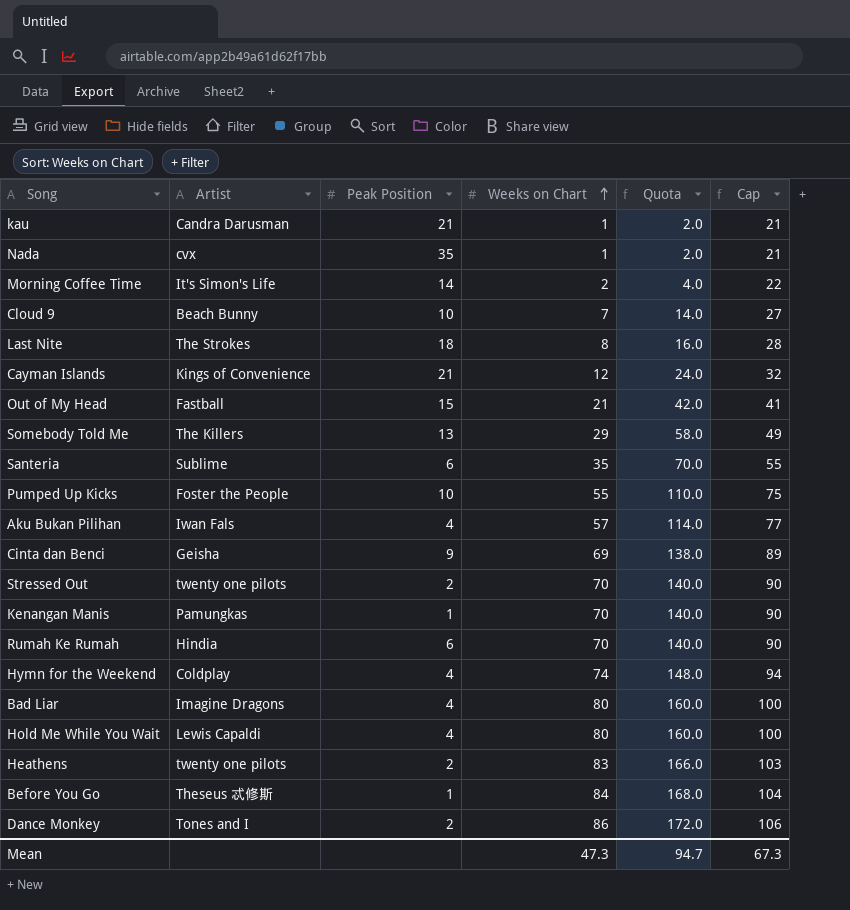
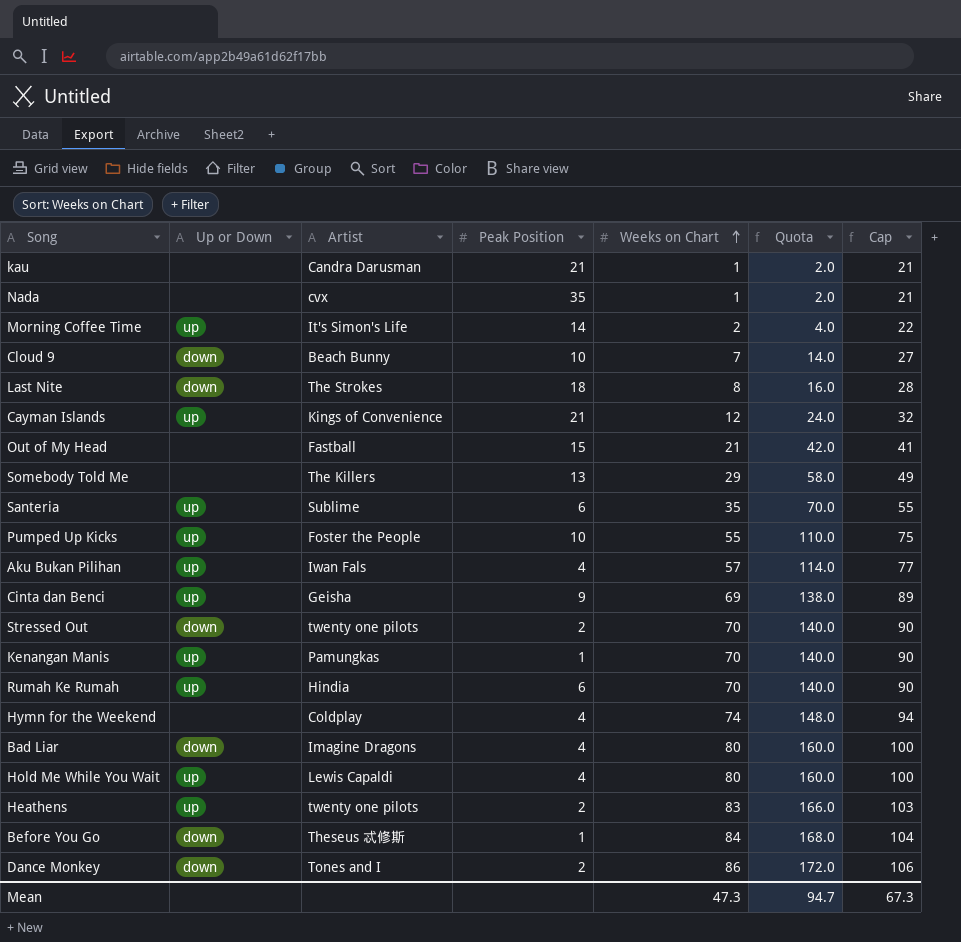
column Up or Down | position: none -> 2

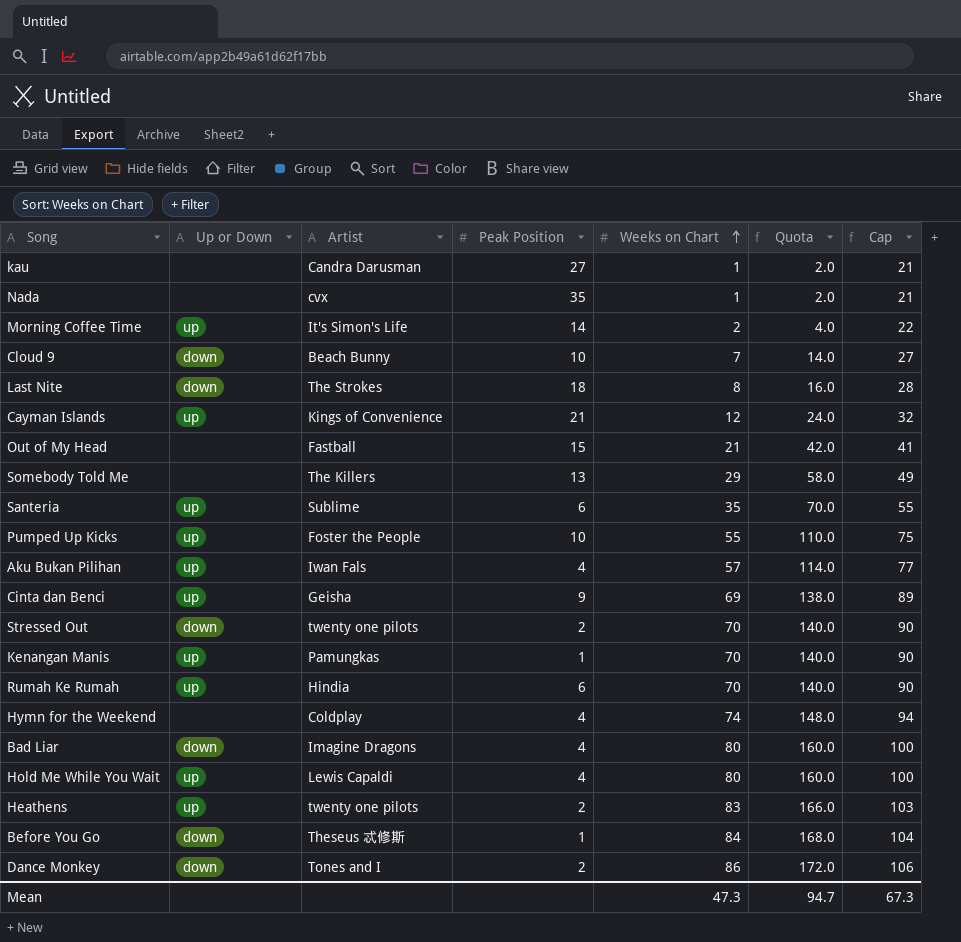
kau | Peak Position: 21 -> 27

